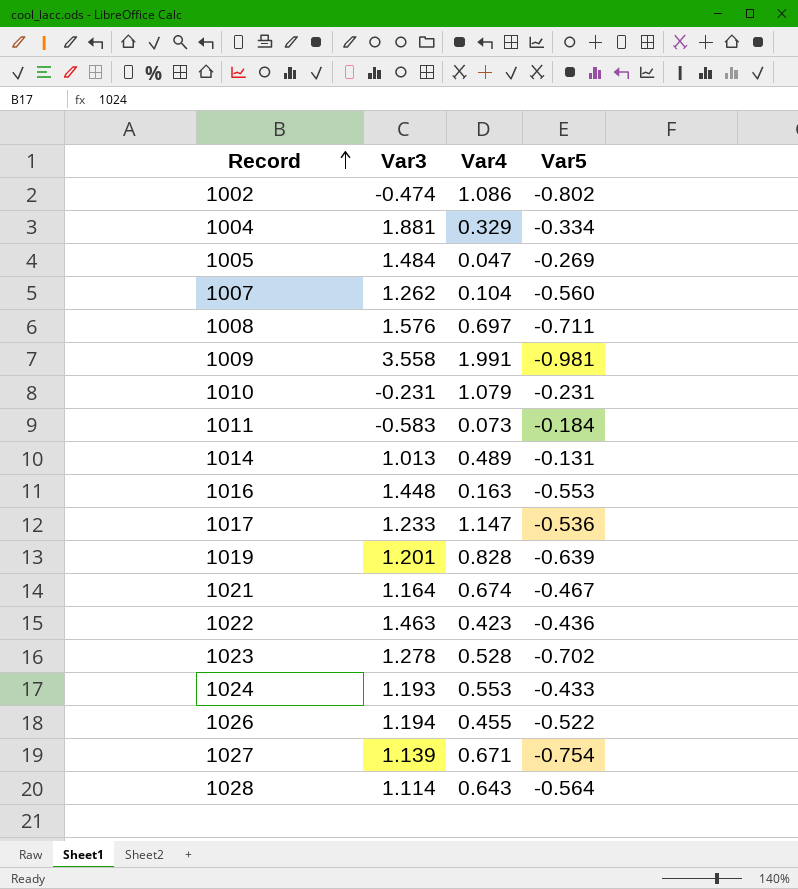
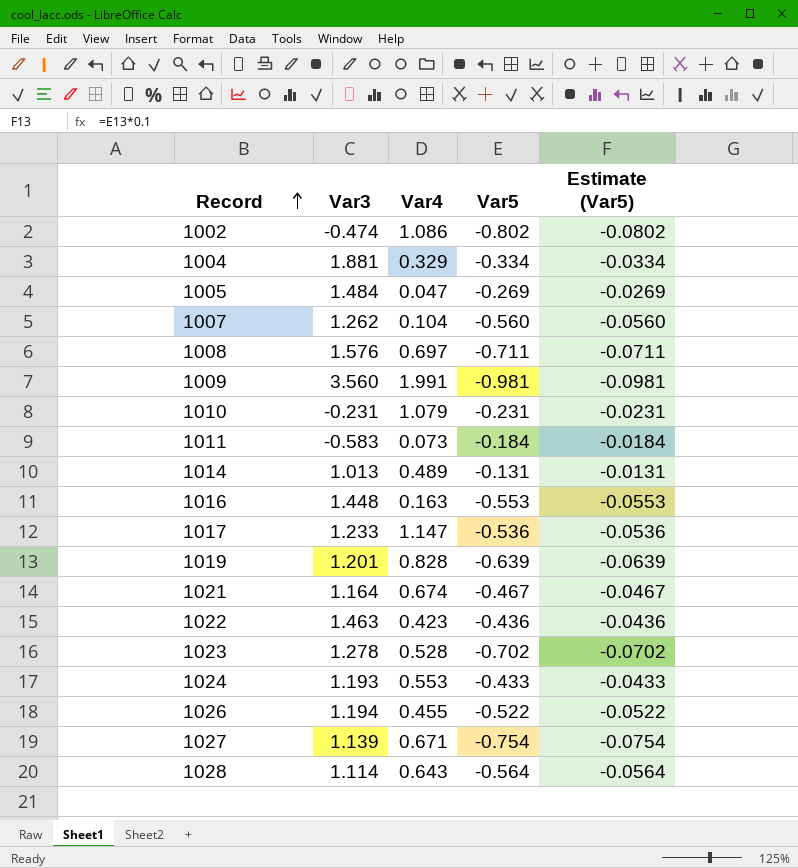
column Estimate (Var5) | formula: none -> [Var5] * 0.1
1009 | Var3: 3.558 -> 3.560

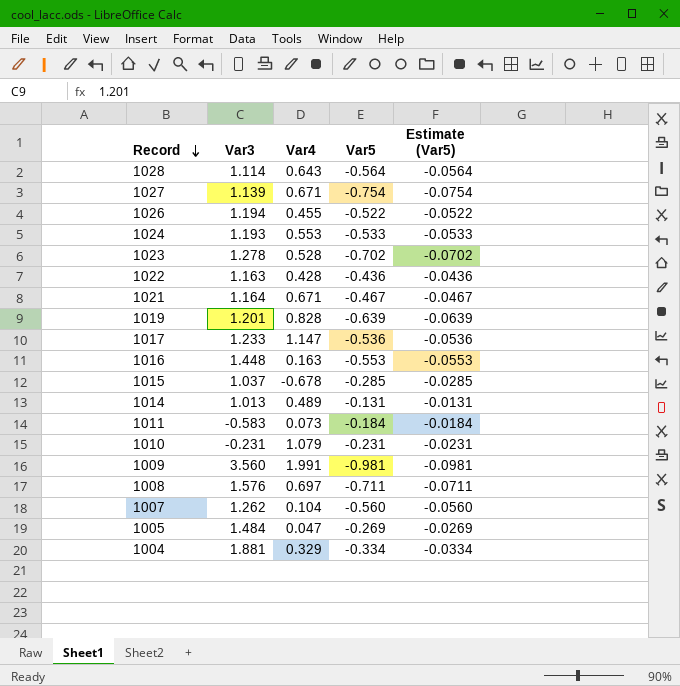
row order: Record ascending -> Record descending
row 1002: -0.474 | 1.086 | -0.802 | -0.0802 -> none
1024 | Var5: -0.433 -> -0.533
1024 | Estimate (Var5): -0.0433 -> -0.0533
1022 | Var3: 1.463 -> 1.163
1022 | Var4: 0.423 -> 0.428
1021 | Var4: 0.674 -> 0.671
row 1015: none -> 1.037 | -0.678 | -0.285 | -0.0285

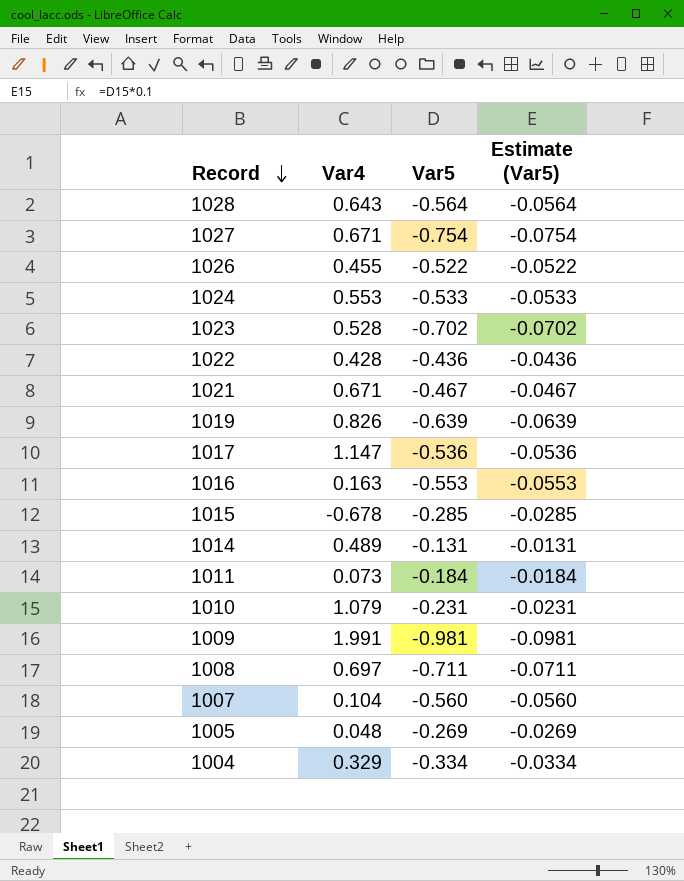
column Var3 | position: 2 -> none
1019 | Var4: 0.828 -> 0.826
1005 | Var4: 0.047 -> 0.048

